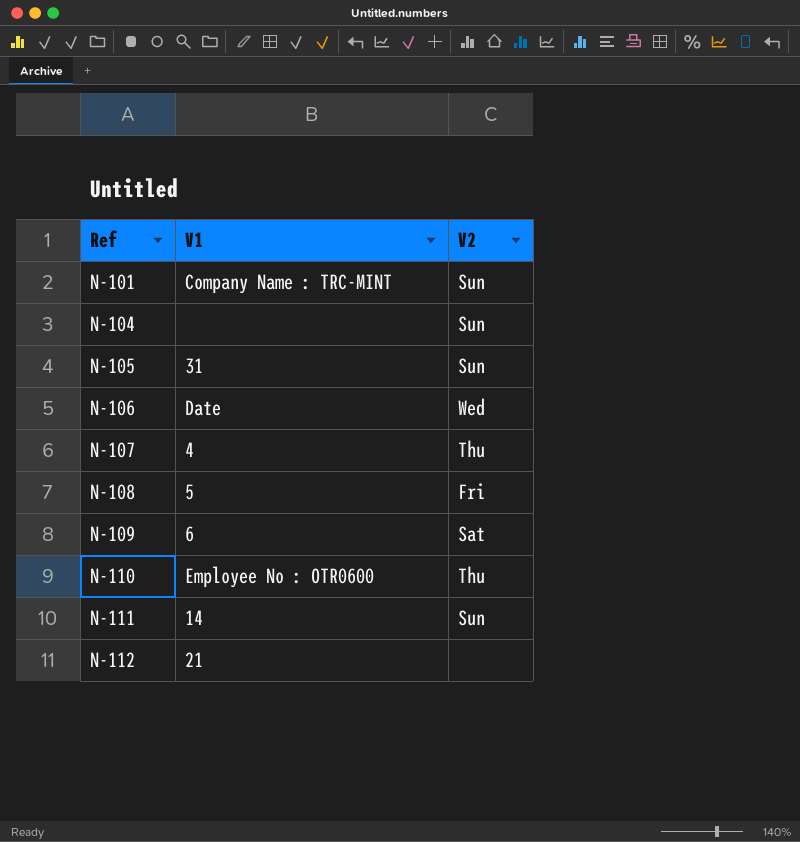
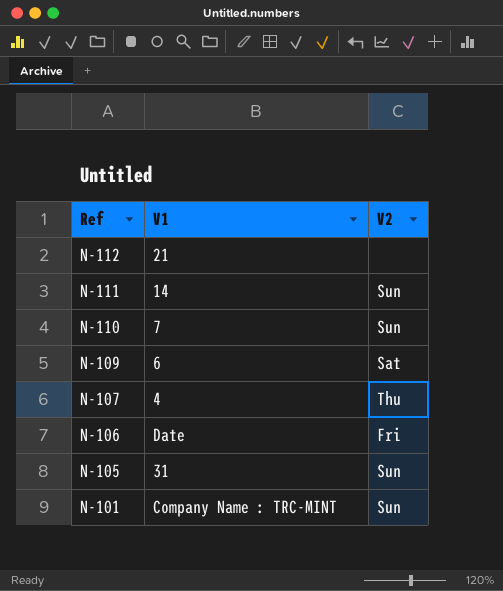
row order: Ref ascending -> Ref descending
row N-104: none | Sun -> none
row N-108: 5 | Fri -> none
N-110 | V1: Employee No : OTR0600 -> 7
N-110 | V2: Thu -> Sun
N-106 | V2: Wed -> Fri

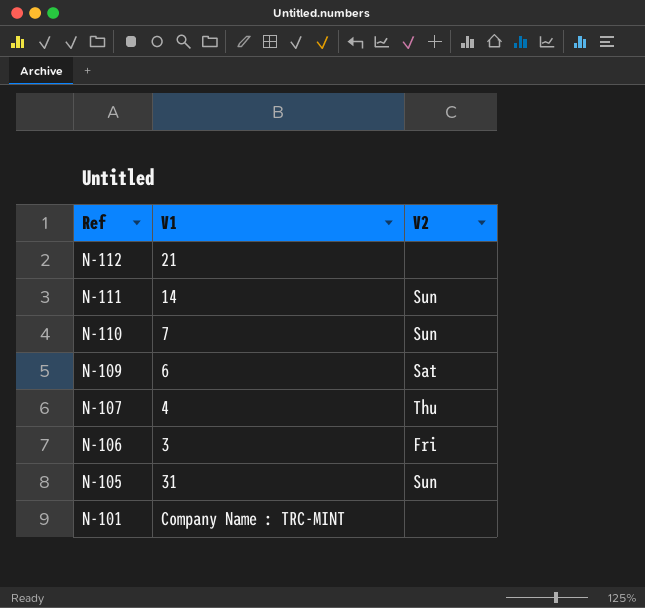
N-106 | V1: Date -> 3
N-101 | V2: Sun -> none

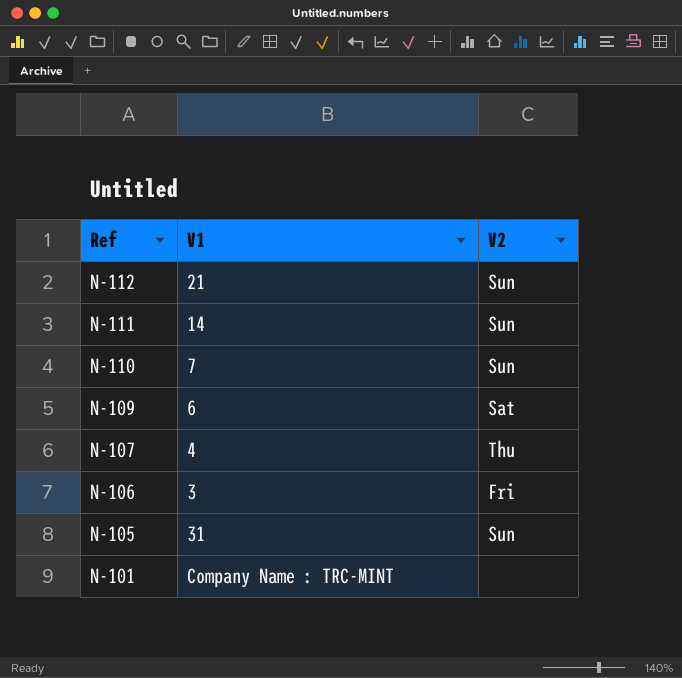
N-112 | V2: none -> Sun

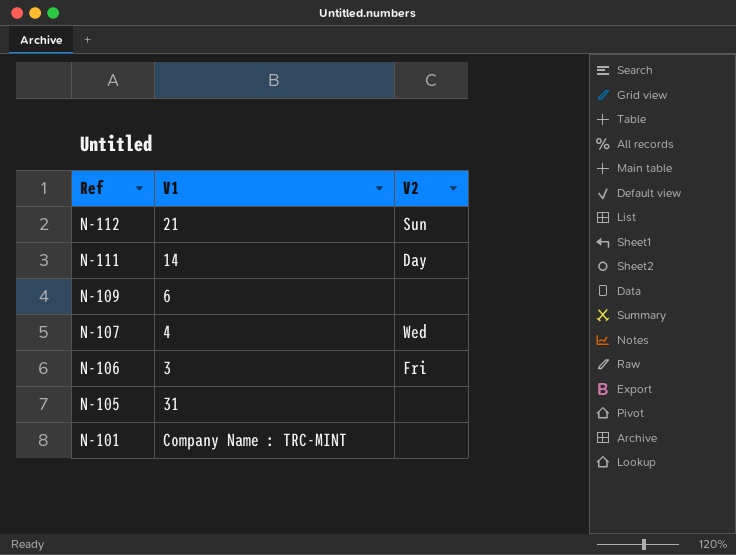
row N-110: 7 | Sun -> none
N-111 | V2: Sun -> Day
N-109 | V2: Sat -> none
N-107 | V2: Thu -> Wed
N-105 | V2: Sun -> none

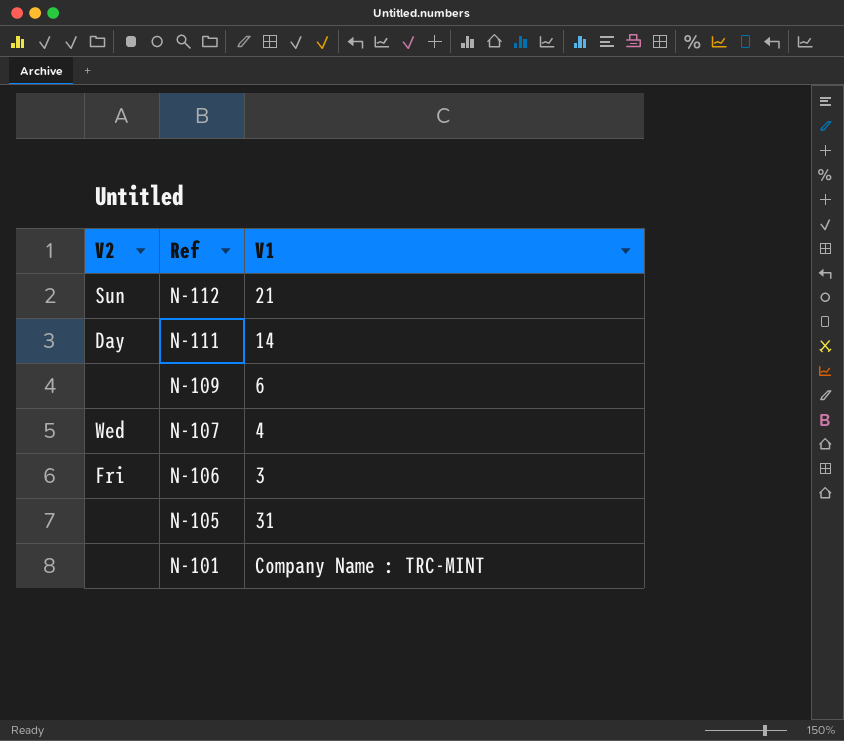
column V2 | position: 3 -> 1

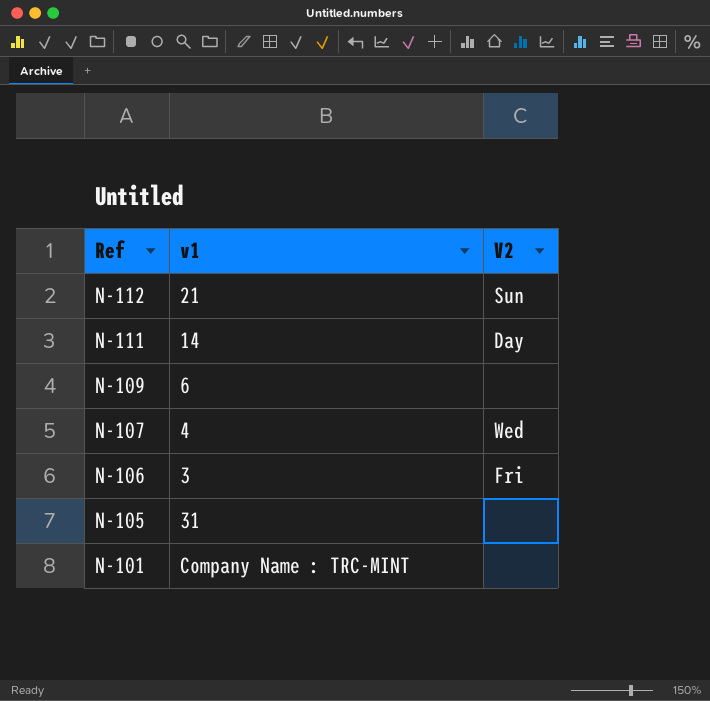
column name: V1 -> v1
column V2 | position: 1 -> 3

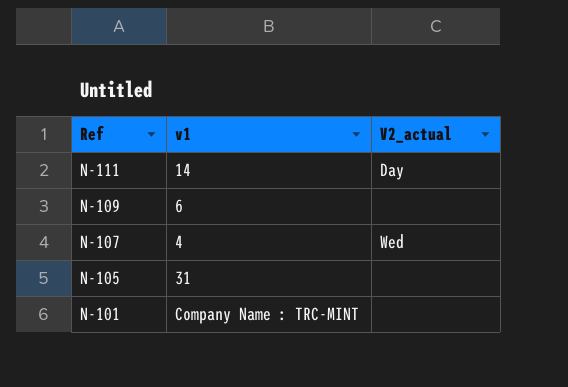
column name: V2 -> V2_actual
row N-112: 21 | Sun -> none
row N-106: 3 | Fri -> none

